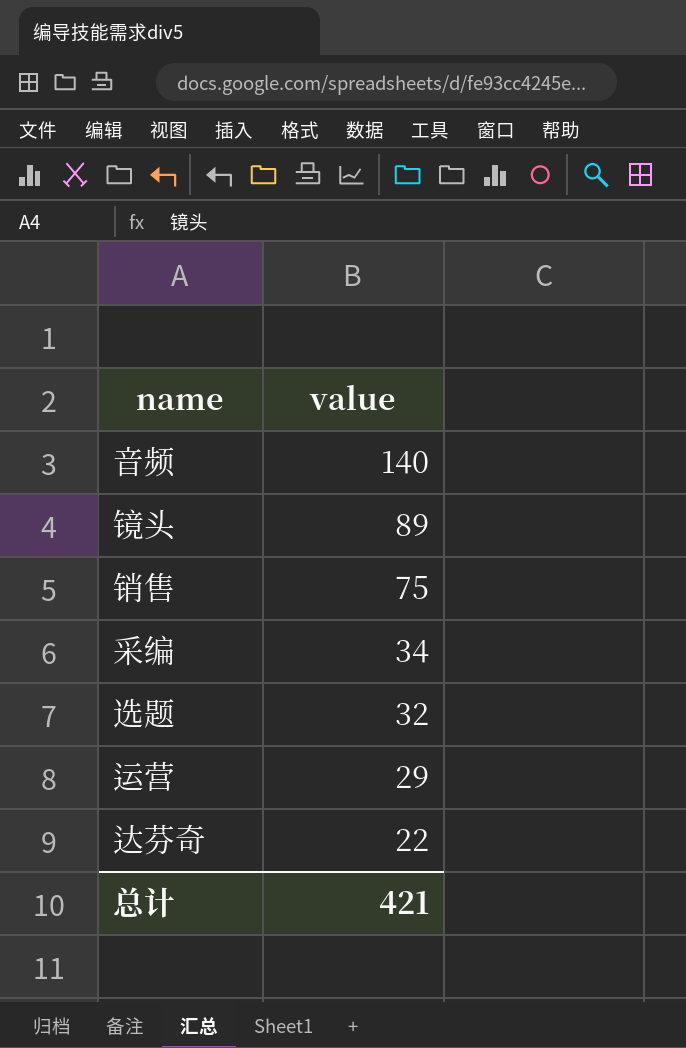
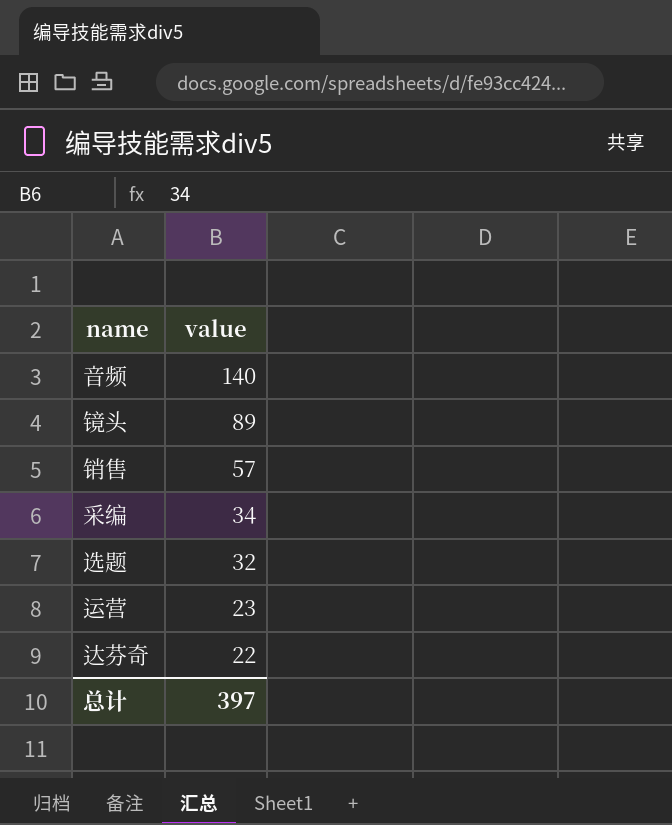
销售 | value: 75 -> 57
运营 | value: 29 -> 23
总计 | value: 421 -> 397

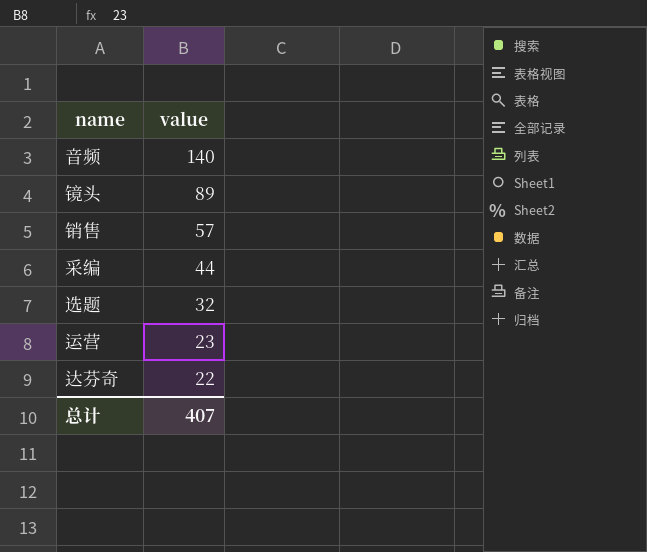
采编 | value: 34 -> 44
总计 | value: 397 -> 407

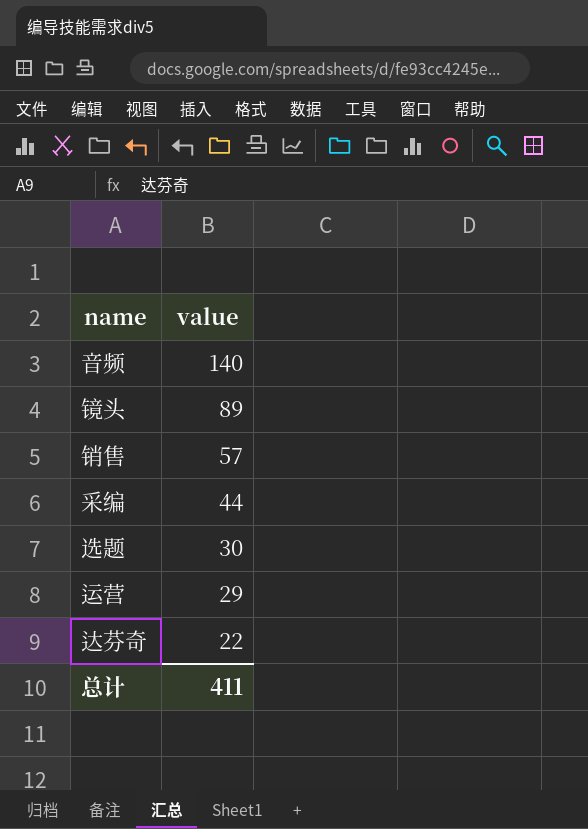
选题 | value: 32 -> 30
运营 | value: 23 -> 29
总计 | value: 407 -> 411

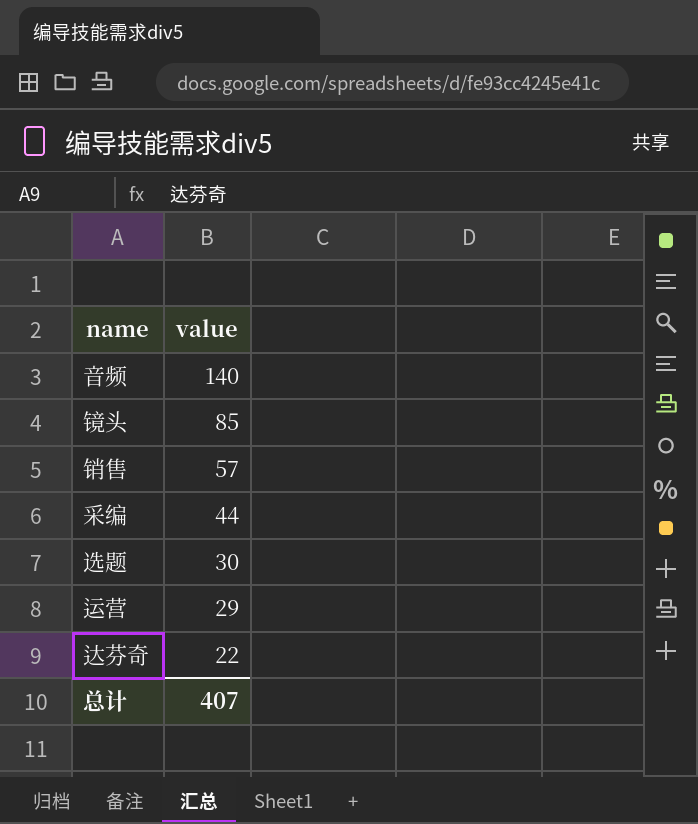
镜头 | value: 89 -> 85
总计 | value: 411 -> 407

